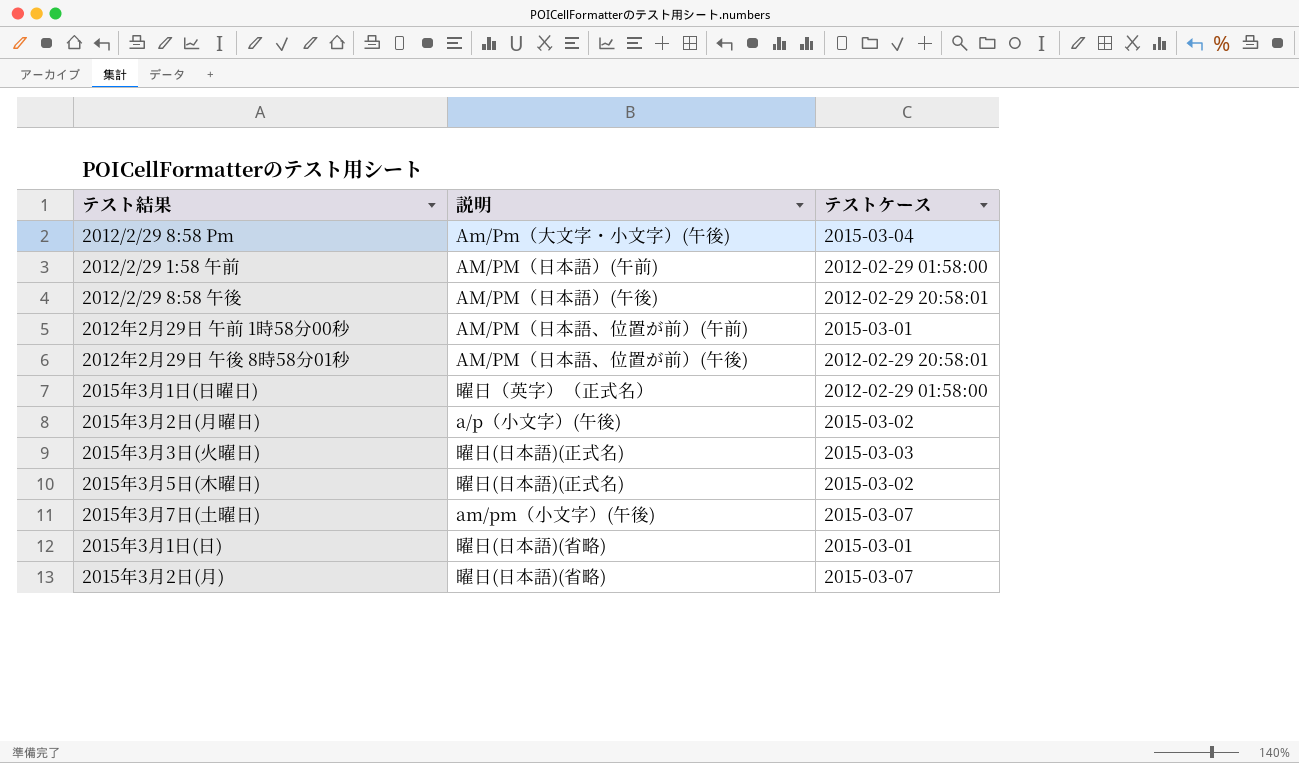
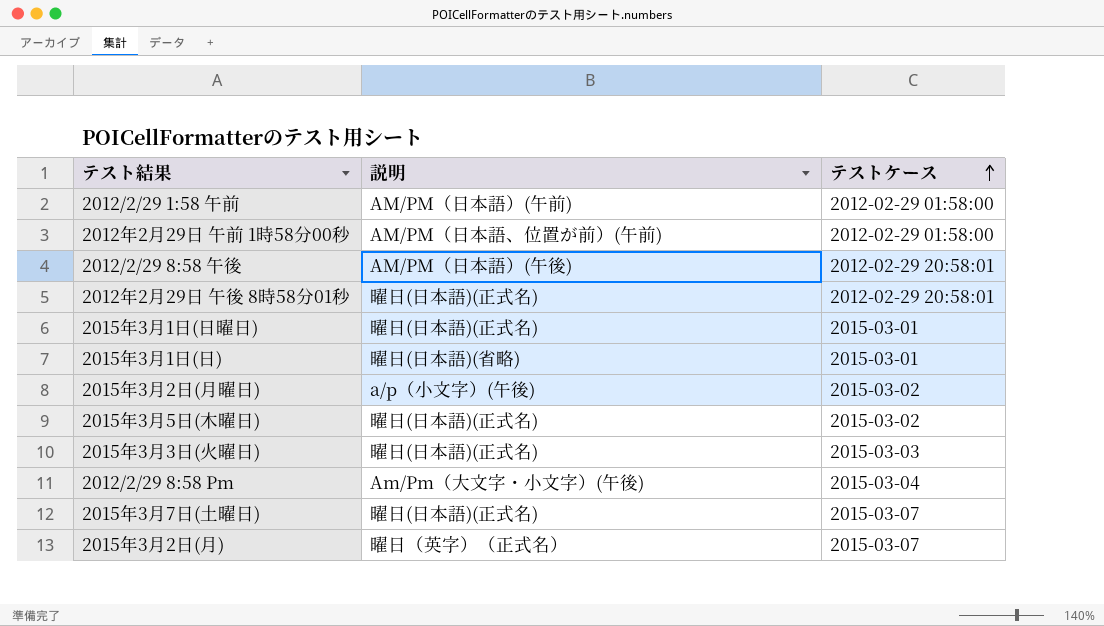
row order: none -> テストケース ascending
2012年2月29日 午前 1時58分00秒 | テストケース: 2015-03-01 -> 2012-02-29 01:58:00
2012年2月29日 午後 8時58分01秒 | 説明: AM/PM（日本語、位置が前）(午後) -> 曜日(日本語)(正式名)
2015年3月1日(日曜日) | 説明: 曜日（英字）（正式名） -> 曜日(日本語)(正式名)
2015年3月1日(日曜日) | テストケース: 2012-02-29 01:58:00 -> 2015-03-01
2015年3月7日(土曜日) | 説明: am/pm（小文字）(午後) -> 曜日(日本語)(正式名)
2015年3月2日(月) | 説明: 曜日(日本語)(省略) -> 曜日（英字）（正式名）

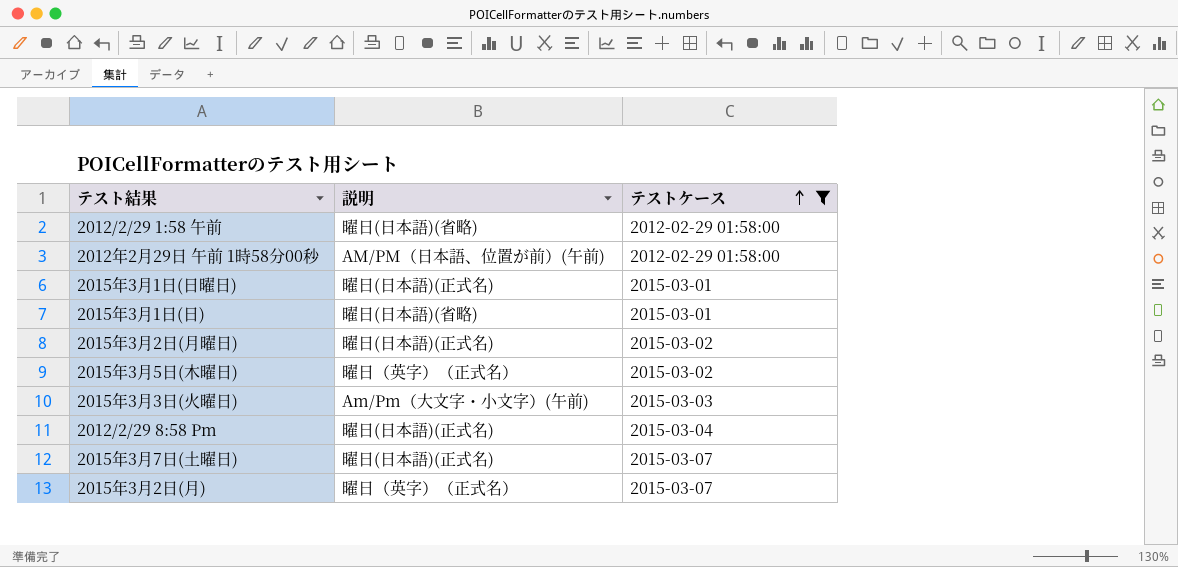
filter: none -> テストケース != 2012-02-29 20:58:01
2012/2/29 1:58 午前 | 説明: AM/PM（日本語）(午前) -> 曜日(日本語)(省略)
2015年3月2日(月曜日) | 説明: a/p（小文字）(午後) -> 曜日(日本語)(正式名)
2015年3月5日(木曜日) | 説明: 曜日(日本語)(正式名) -> 曜日（英字）（正式名）
2015年3月3日(火曜日) | 説明: 曜日(日本語)(正式名) -> Am/Pm（大文字・小文字）(午前)
2012/2/29 8:58 Pm | 説明: Am/Pm（大文字・小文字）(午後) -> 曜日(日本語)(正式名)

